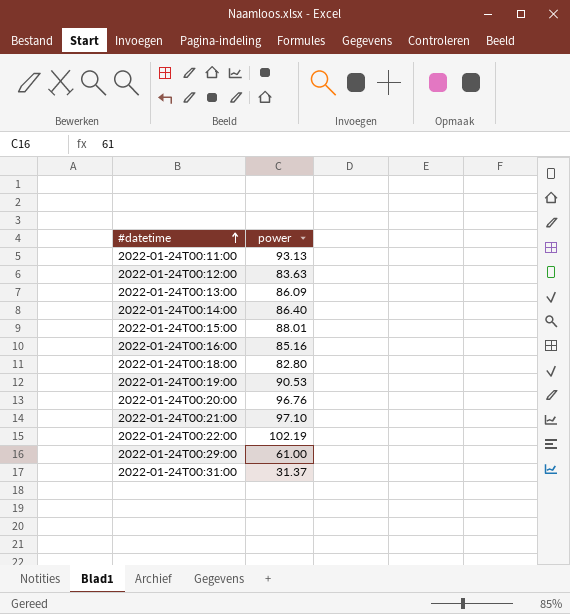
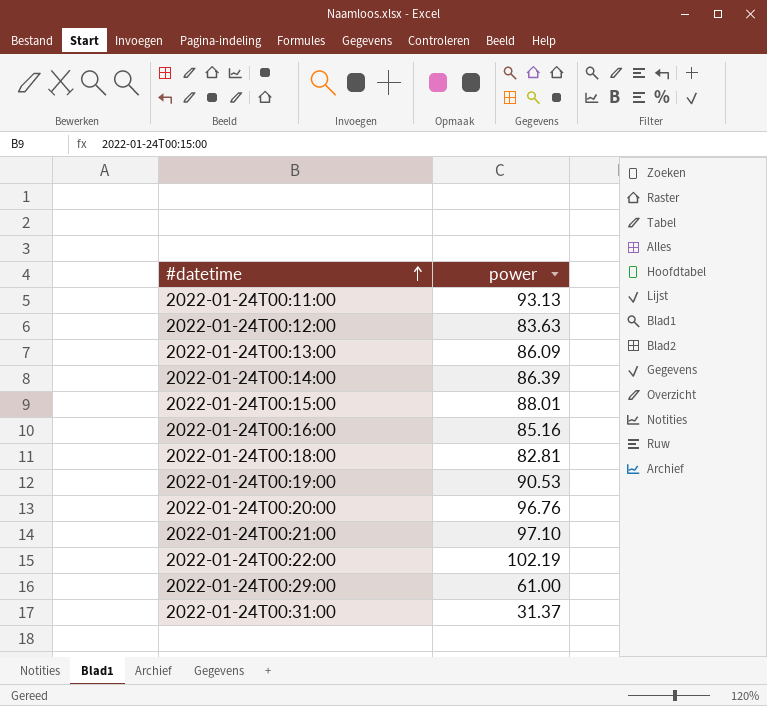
2022-01-24T00:14:00 | power: 86.40 -> 86.39
2022-01-24T00:18:00 | power: 82.80 -> 82.81

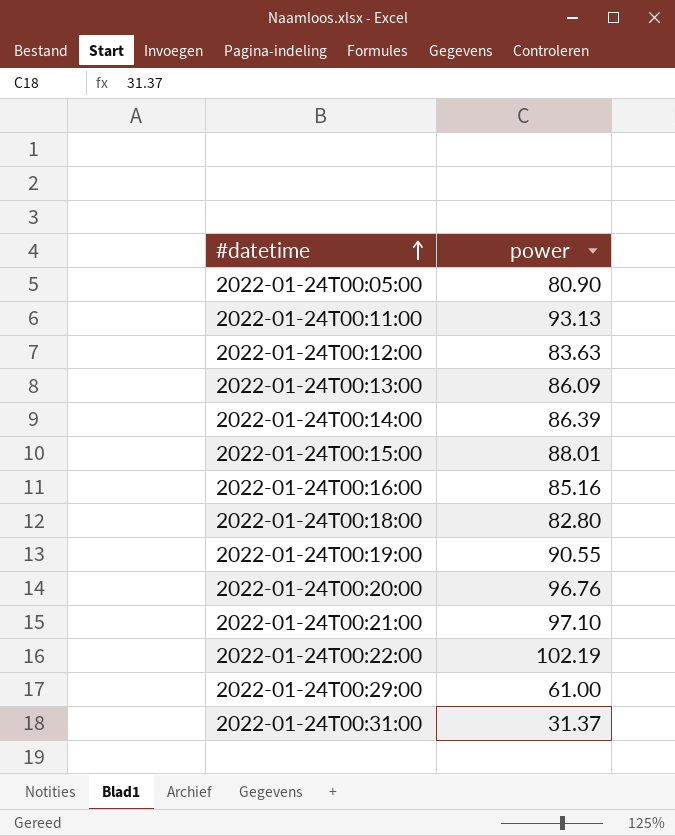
row 2022-01-24T00:05:00: none -> 80.90
2022-01-24T00:18:00 | power: 82.81 -> 82.80
2022-01-24T00:19:00 | power: 90.53 -> 90.55

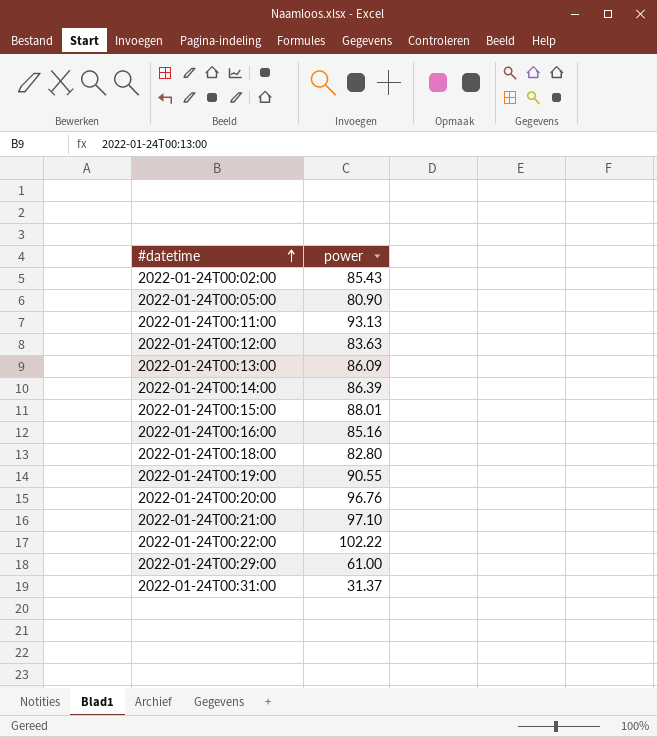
row 2022-01-24T00:02:00: none -> 85.43
2022-01-24T00:22:00 | power: 102.19 -> 102.22

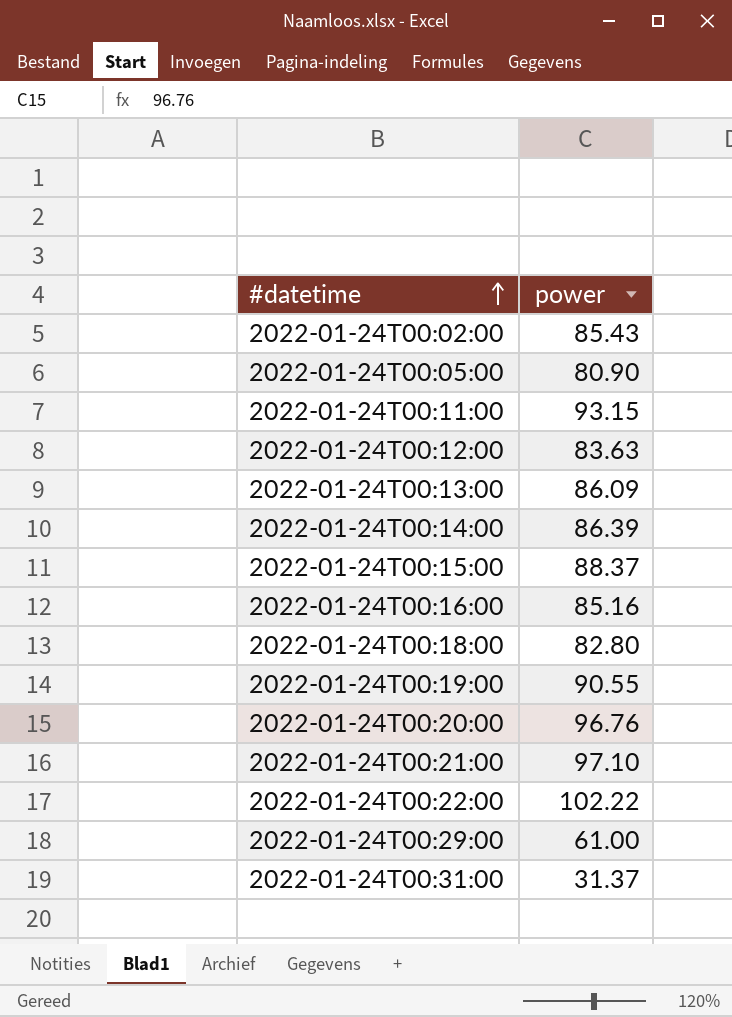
2022-01-24T00:11:00 | power: 93.13 -> 93.15
2022-01-24T00:15:00 | power: 88.01 -> 88.37

